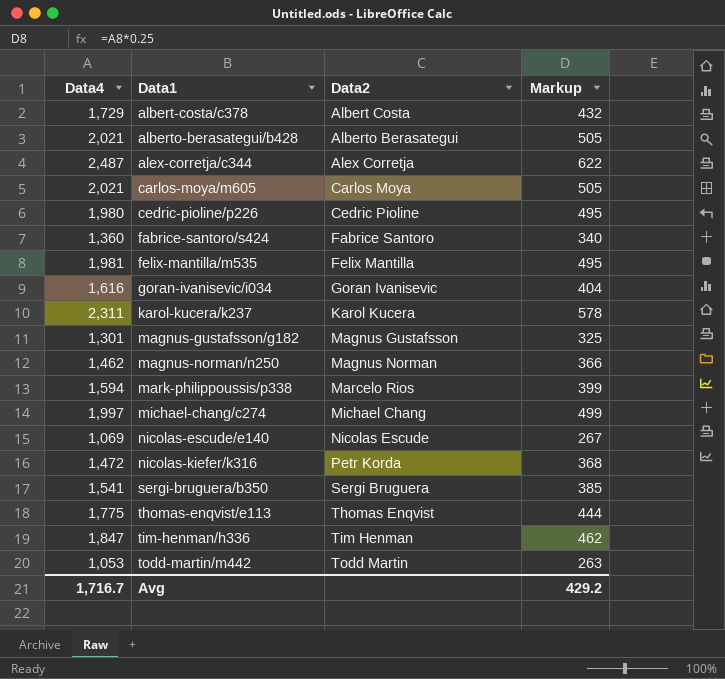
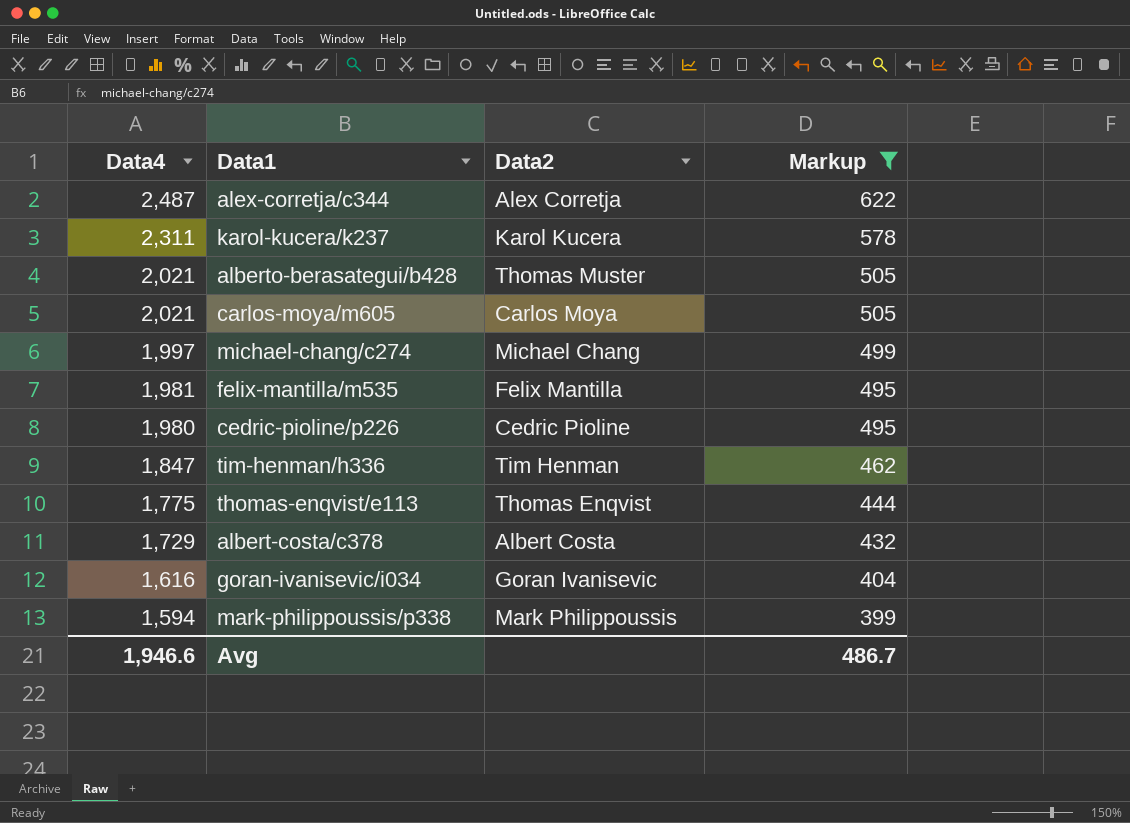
filter: none -> Markup >= 399
row order: Data1 ascending -> Data4 descending
alberto-berasategui/b428 | Data2: Alberto Berasategui -> Thomas Muster
mark-philippoussis/p338 | Data2: Marcelo Rios -> Mark Philippoussis
Avg | Data4: 1,716.7 -> 1,946.6
Avg | Markup: 429.2 -> 486.7

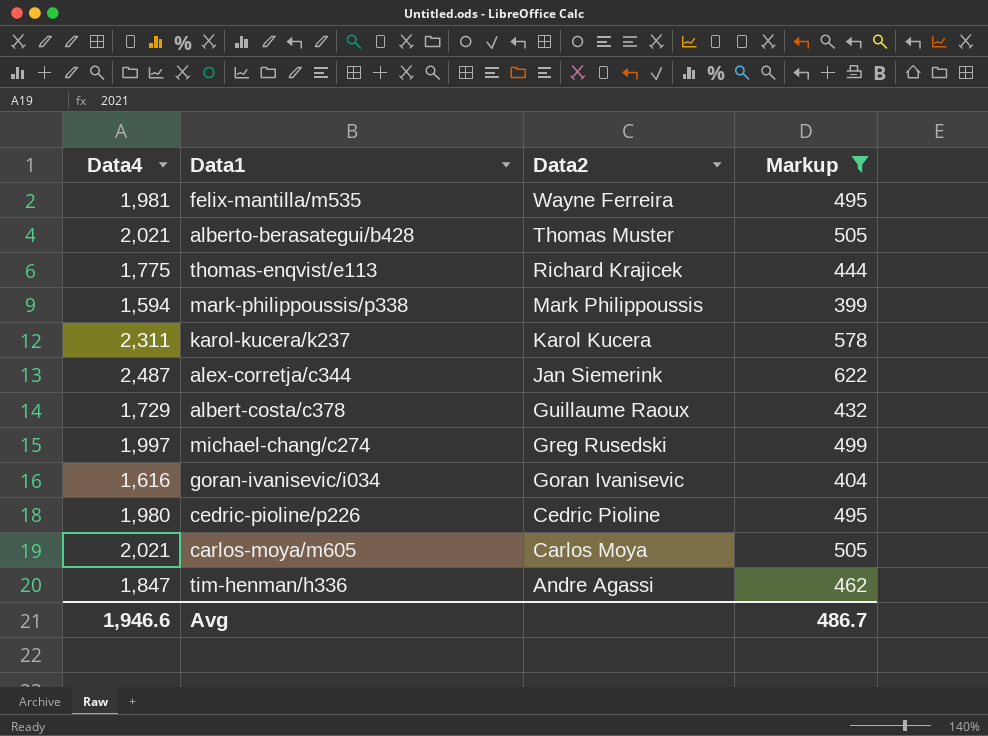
row order: Data4 descending -> Data2 descending
felix-mantilla/m535 | Data2: Felix Mantilla -> Wayne Ferreira
thomas-enqvist/e113 | Data2: Thomas Enqvist -> Richard Krajicek
alex-corretja/c344 | Data2: Alex Corretja -> Jan Siemerink
albert-costa/c378 | Data2: Albert Costa -> Guillaume Raoux
michael-chang/c274 | Data2: Michael Chang -> Greg Rusedski
tim-henman/h336 | Data2: Tim Henman -> Andre Agassi

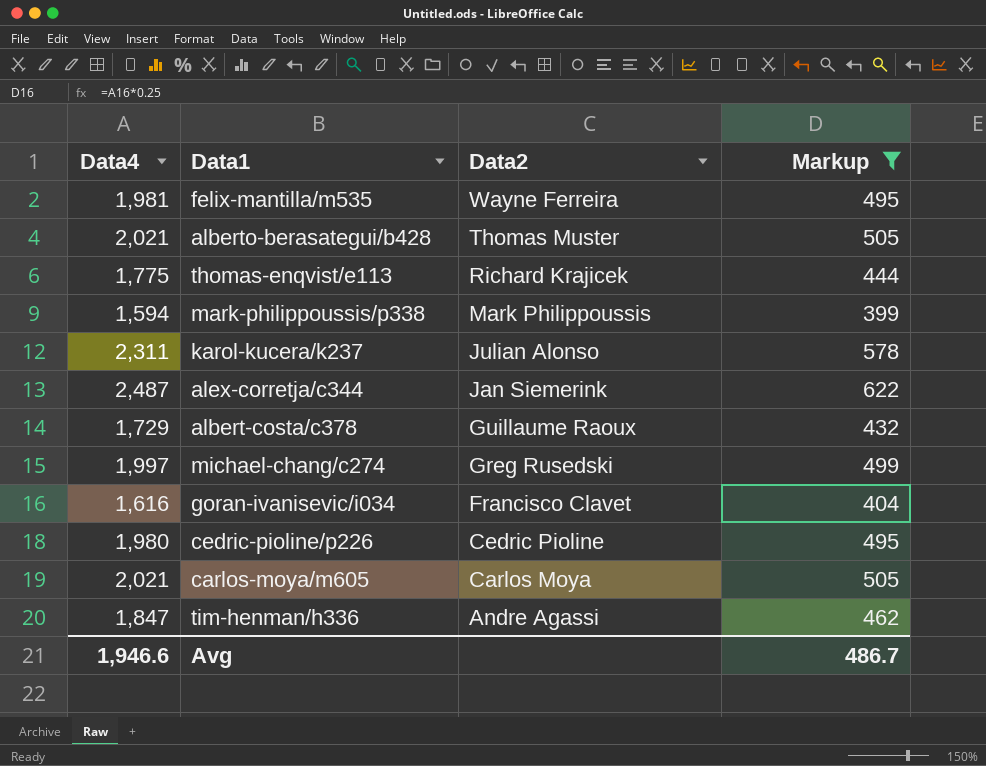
karol-kucera/k237 | Data2: Karol Kucera -> Julian Alonso
goran-ivanisevic/i034 | Data2: Goran Ivanisevic -> Francisco Clavet

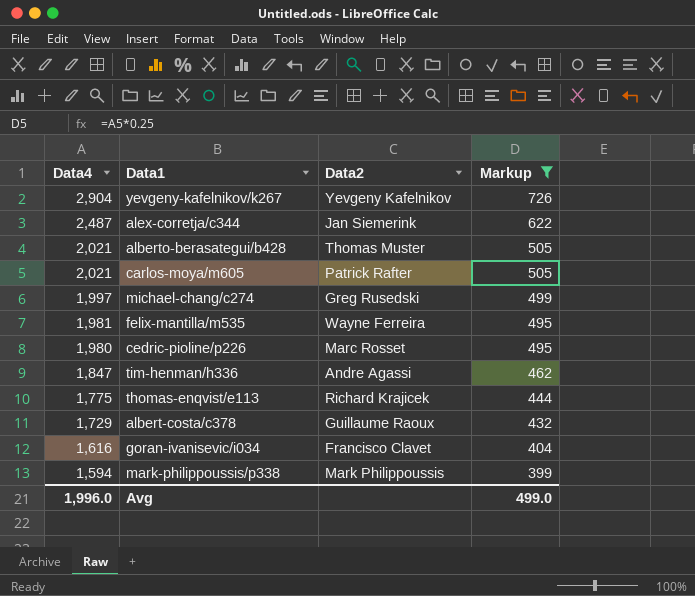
row order: Data2 descending -> Data4 descending
row karol-kucera/k237: 2,311 | Julian Alonso | 578 -> none
row yevgeny-kafelnikov/k267: none -> 2,904 | Yevgeny Kafelnikov | 726
carlos-moya/m605 | Data2: Carlos Moya -> Patrick Rafter
cedric-pioline/p226 | Data2: Cedric Pioline -> Marc Rosset
Avg | Data4: 1,946.6 -> 1,996.0
Avg | Markup: 486.7 -> 499.0

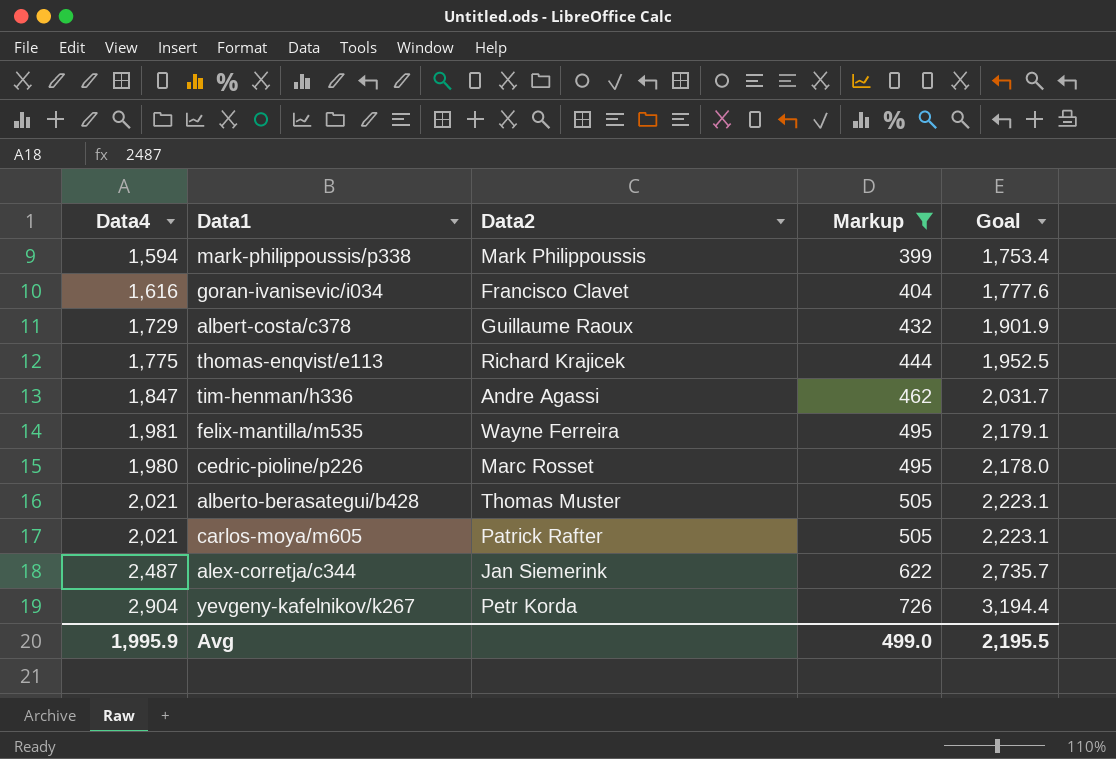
row order: Data4 descending -> Markup ascending
column Goal | formula: none -> [Data4] * 1.1
row michael-chang/c274: 1,997 | Greg Rusedski | 499 -> none
yevgeny-kafelnikov/k267 | Data2: Yevgeny Kafelnikov -> Petr Korda
Avg | Data4: 1,996.0 -> 1,995.9

